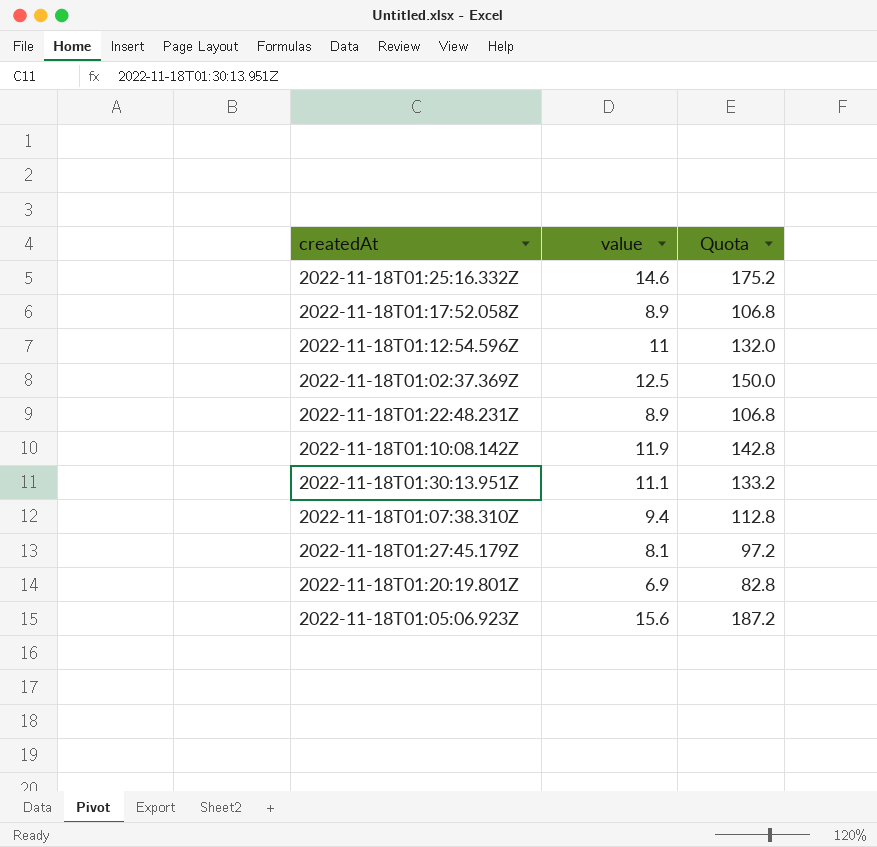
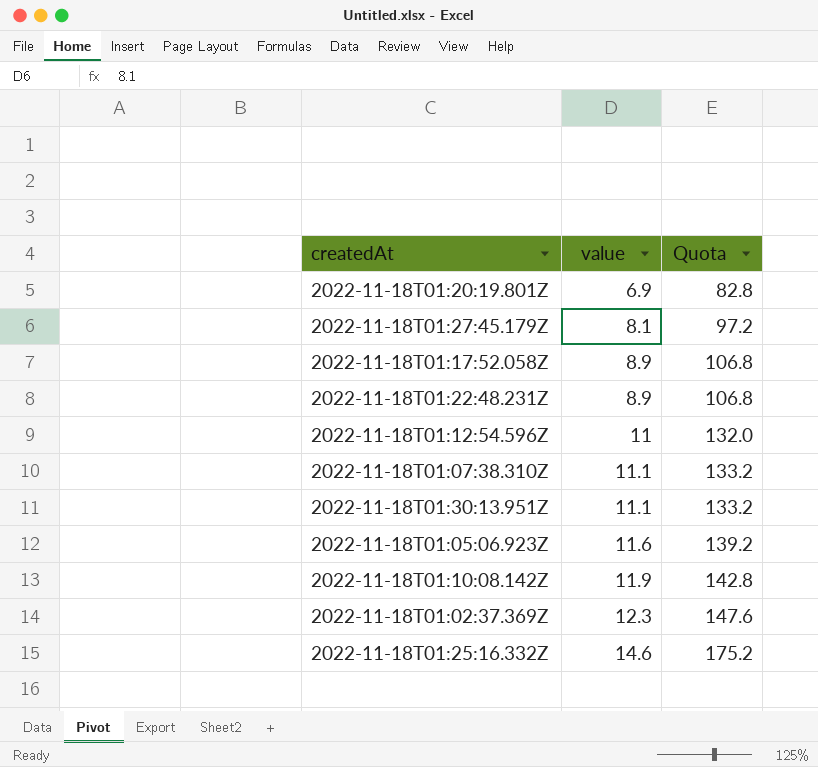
row order: none -> value ascending
2022-11-18T01:07:38.310Z | value: 9.4 -> 11.1
2022-11-18T01:07:38.310Z | Quota: 112.8 -> 133.2
2022-11-18T01:05:06.923Z | value: 15.6 -> 11.6
2022-11-18T01:05:06.923Z | Quota: 187.2 -> 139.2
2022-11-18T01:02:37.369Z | value: 12.5 -> 12.3
2022-11-18T01:02:37.369Z | Quota: 150.0 -> 147.6

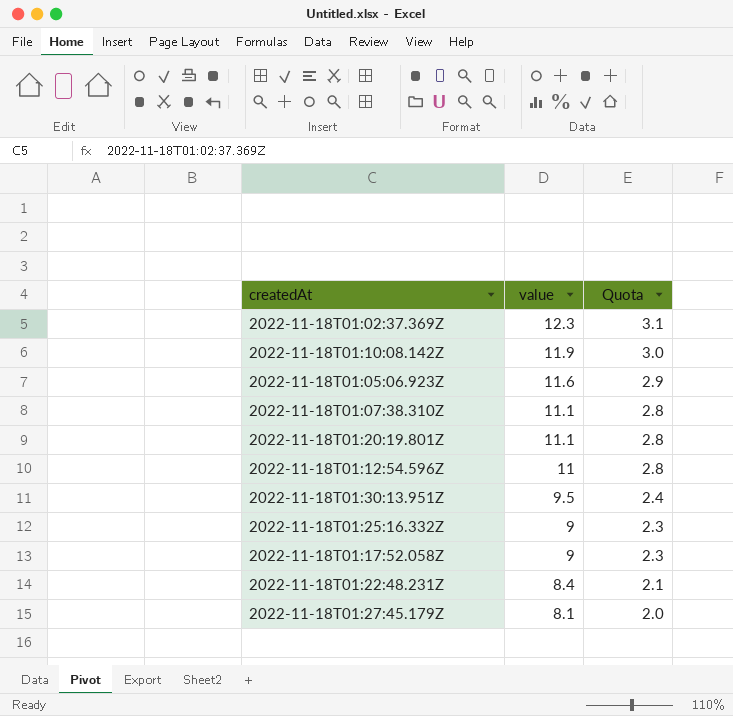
row order: value ascending -> value descending
column Quota | formula: [value] * 12 -> [value] * 0.25
2022-11-18T01:20:19.801Z | value: 6.9 -> 11.1
2022-11-18T01:30:13.951Z | value: 11.1 -> 9.5
2022-11-18T01:25:16.332Z | value: 14.6 -> 9
2022-11-18T01:17:52.058Z | value: 8.9 -> 9
2022-11-18T01:22:48.231Z | value: 8.9 -> 8.4

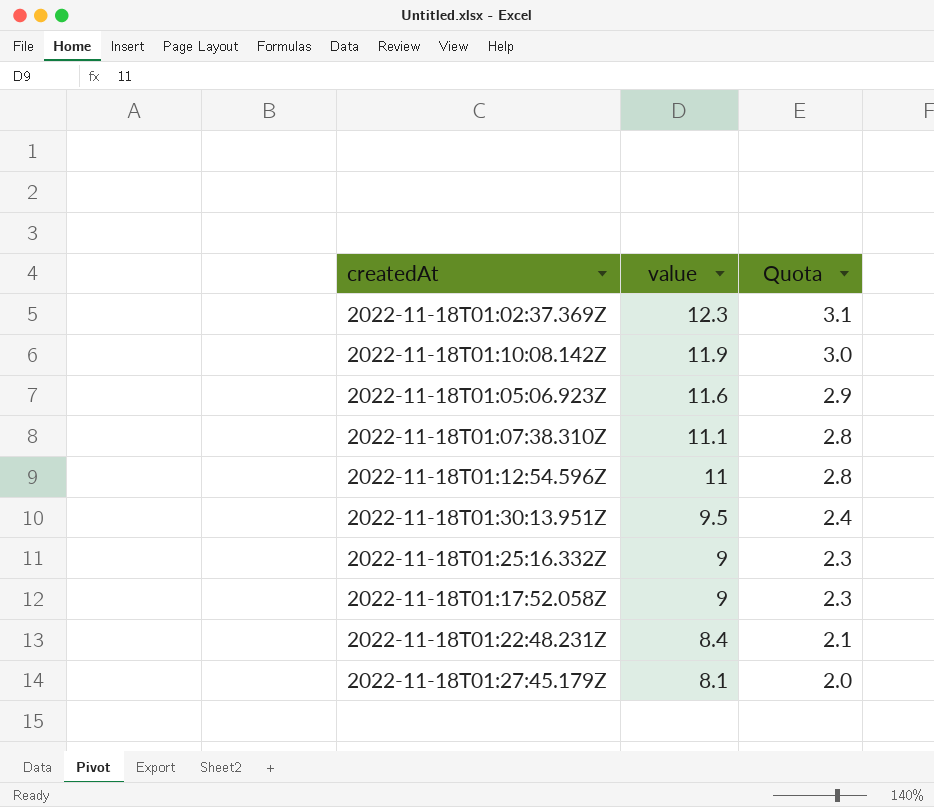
row 2022-11-18T01:20:19.801Z: 11.1 | 2.8 -> none

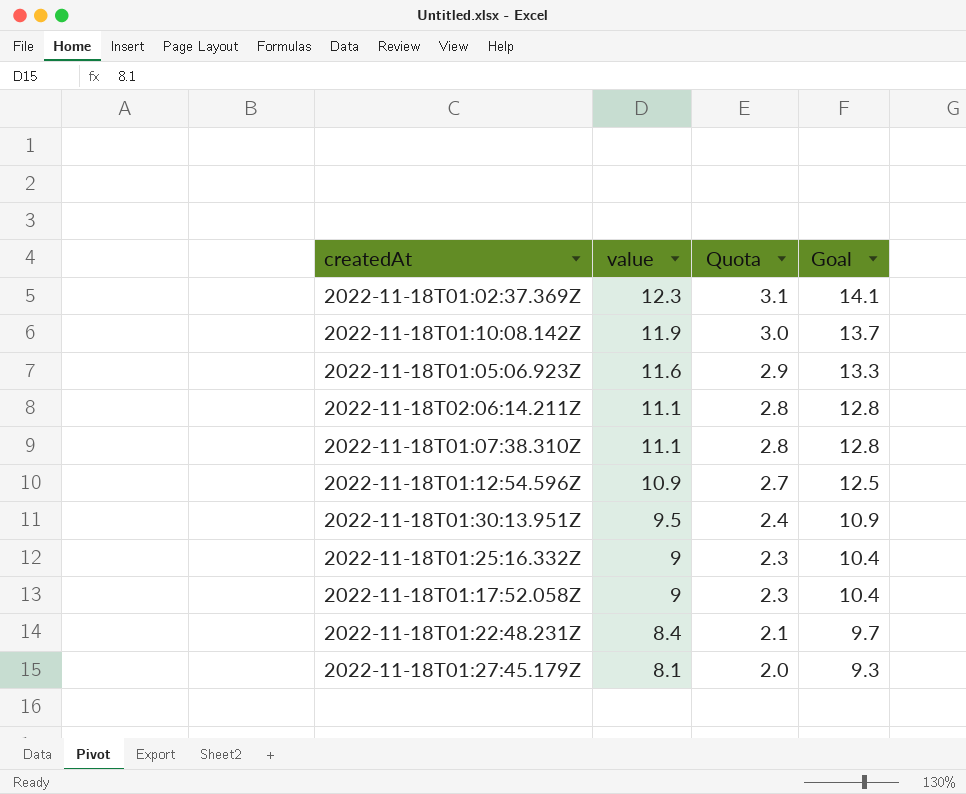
column Goal | formula: none -> [value] * 1.15
row 2022-11-18T02:06:14.211Z: none -> 11.1 | 2.8 | 12.8
2022-11-18T01:12:54.596Z | value: 11 -> 10.9
2022-11-18T01:12:54.596Z | Quota: 2.8 -> 2.7

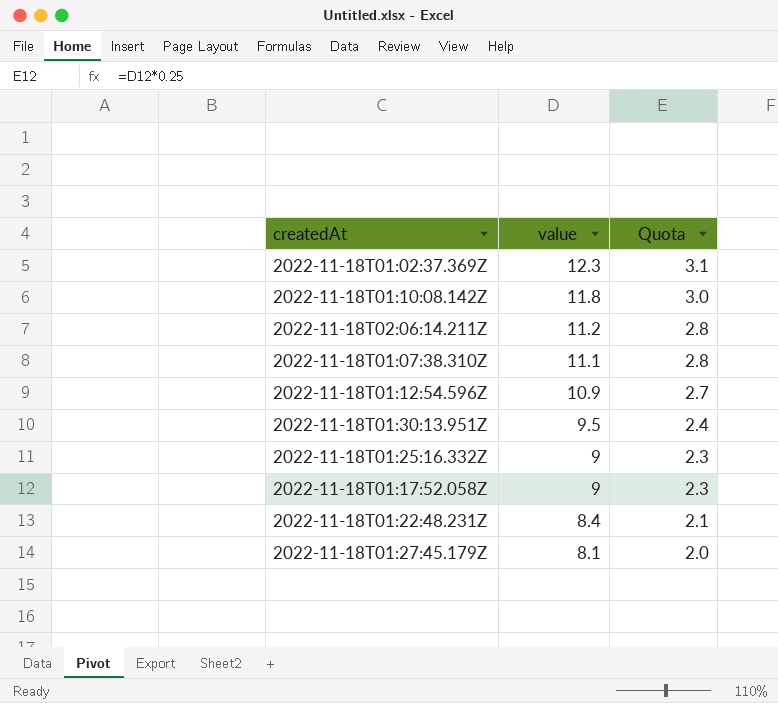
column Goal | formula: [value] * 1.15 -> none
row 2022-11-18T01:05:06.923Z: 11.6 | 2.9 | 13.3 -> none
2022-11-18T01:10:08.142Z | value: 11.9 -> 11.8
2022-11-18T02:06:14.211Z | value: 11.1 -> 11.2

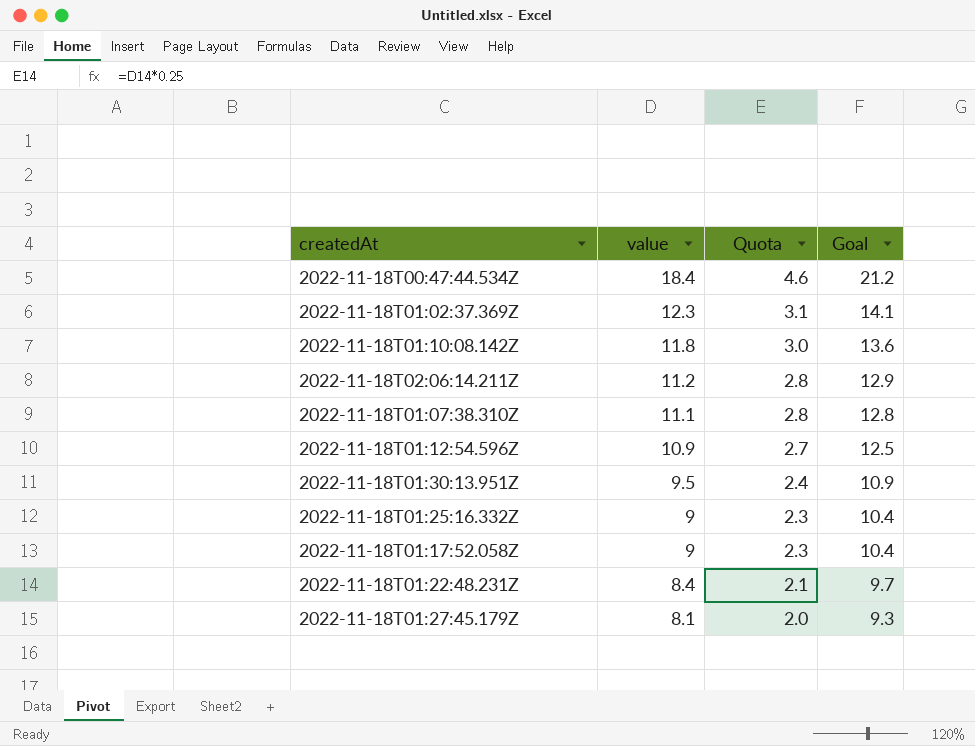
column Goal | formula: none -> [value] * 1.15
row 2022-11-18T00:47:44.534Z: none -> 18.4 | 4.6 | 21.2

